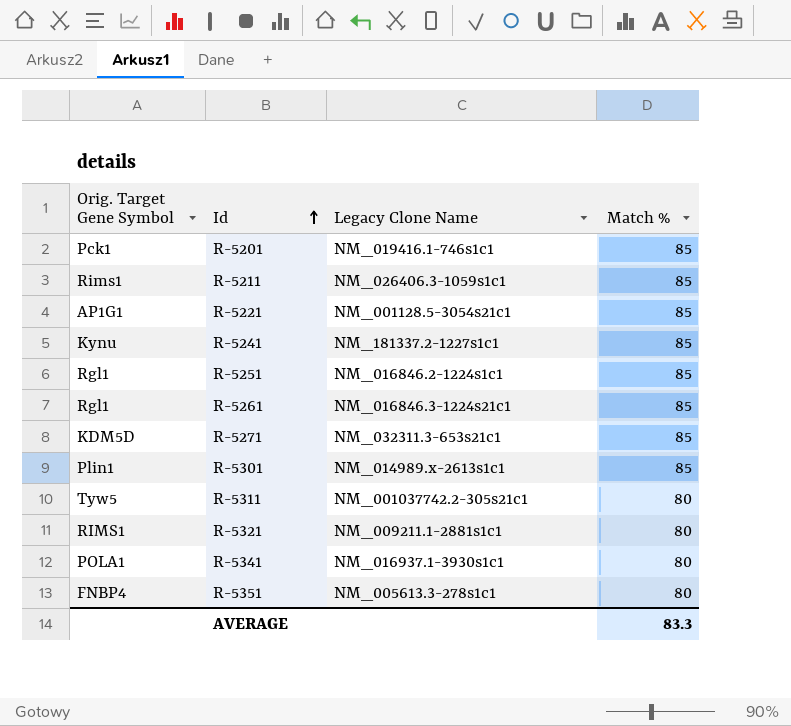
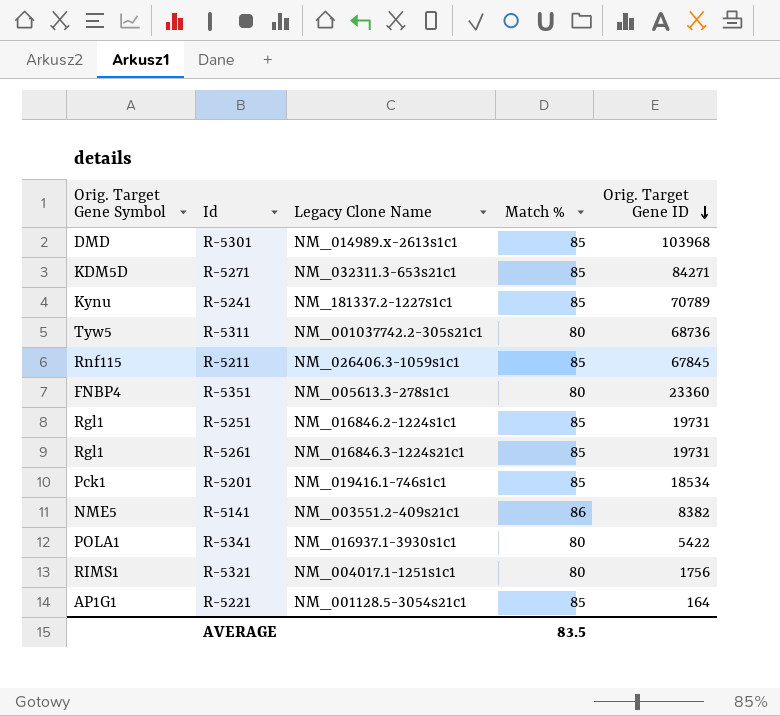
row order: Id ascending -> Orig. Target Gene ID descending
column Orig. Target Gene ID | position: none -> 5
R-5301 | Orig. Target Gene Symbol: Plin1 -> DMD
R-5211 | Orig. Target Gene Symbol: Rims1 -> Rnf115
row R-5141: none -> NME5 | NM_003551.2-409s21c1 | 86 | 8382
R-5321 | Legacy Clone Name: NM_009211.1-2881s1c1 -> NM_004017.1-1251s1c1
AVERAGE | Match %: 83.3 -> 83.5

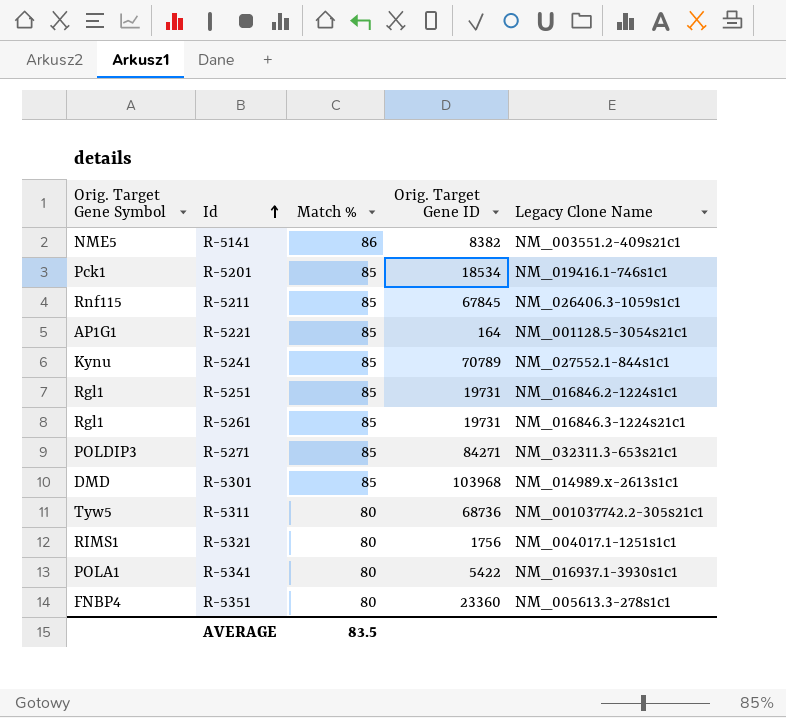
row order: Orig. Target Gene ID descending -> Id ascending
column Legacy Clone Name | position: 3 -> 5
R-5241 | Legacy Clone Name: NM_181337.2-1227s1c1 -> NM_027552.1-844s1c1
R-5271 | Orig. Target Gene Symbol: KDM5D -> POLDIP3

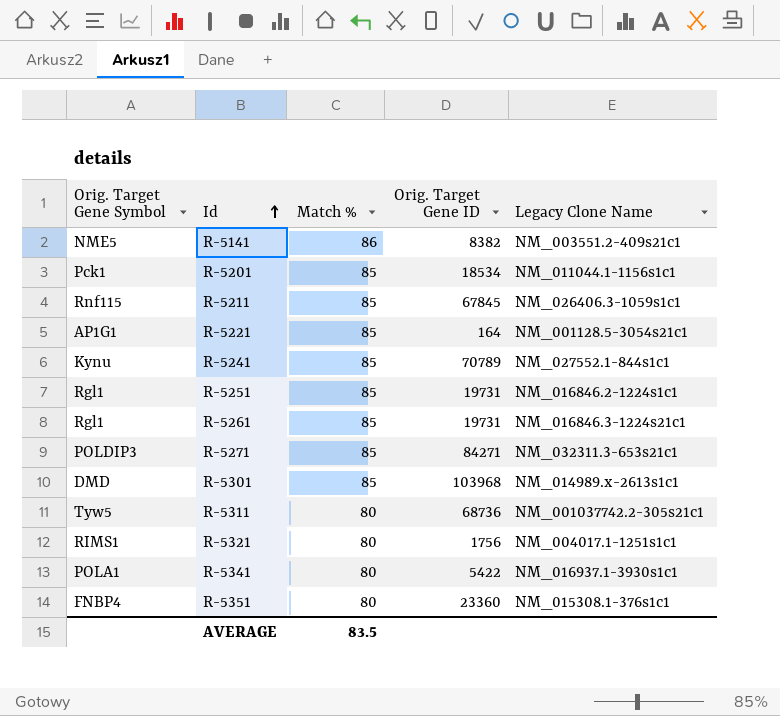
R-5201 | Legacy Clone Name: NM_019416.1-746s1c1 -> NM_011044.1-1156s1c1
R-5351 | Legacy Clone Name: NM_005613.3-278s1c1 -> NM_015308.1-376s1c1

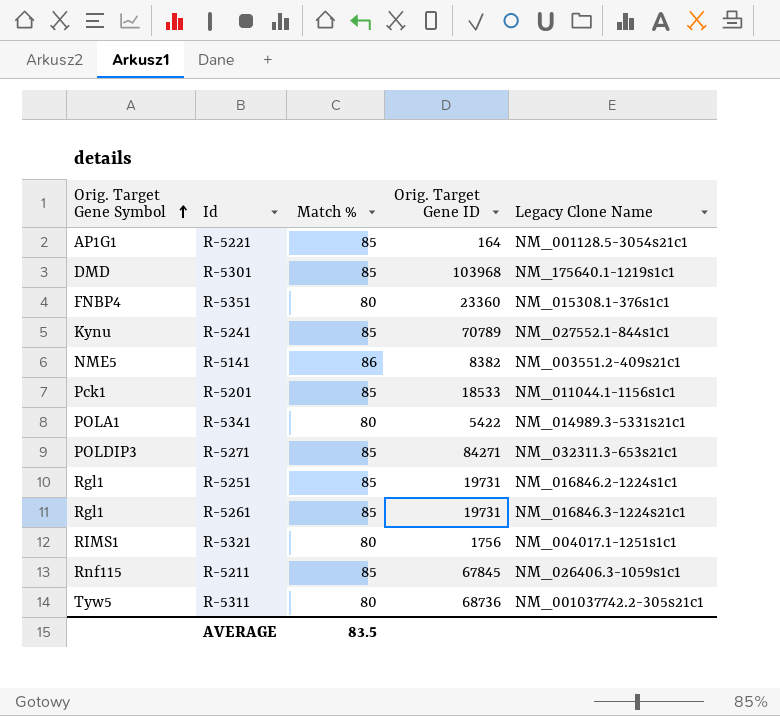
row order: Id ascending -> Orig. Target Gene Symbol ascending
R-5301 | Legacy Clone Name: NM_014989.x-2613s1c1 -> NM_175640.1-1219s1c1
R-5201 | Orig. Target Gene ID: 18534 -> 18533
R-5341 | Legacy Clone Name: NM_016937.1-3930s1c1 -> NM_014989.3-5331s21c1

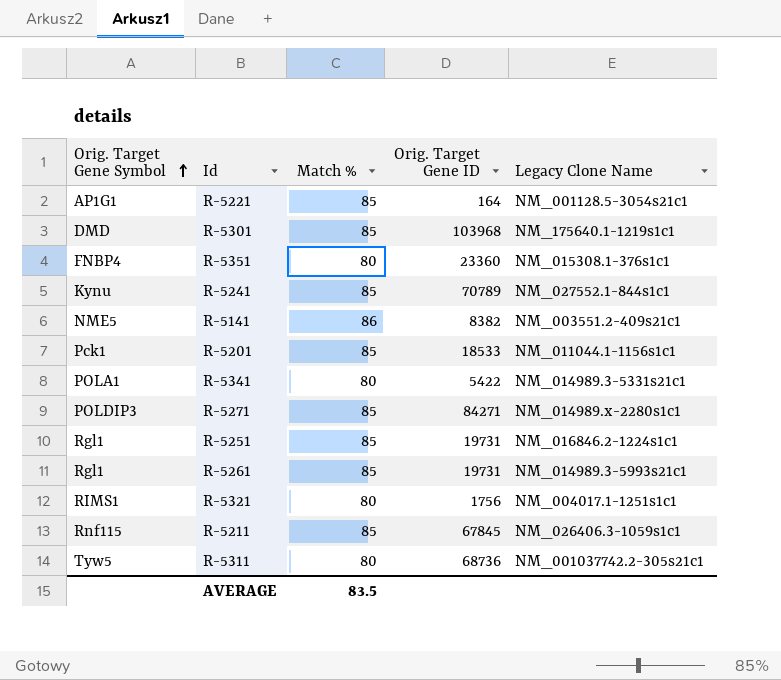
R-5271 | Legacy Clone Name: NM_032311.3-653s21c1 -> NM_014989.x-2280s1c1
R-5261 | Legacy Clone Name: NM_016846.3-1224s21c1 -> NM_014989.3-5993s21c1

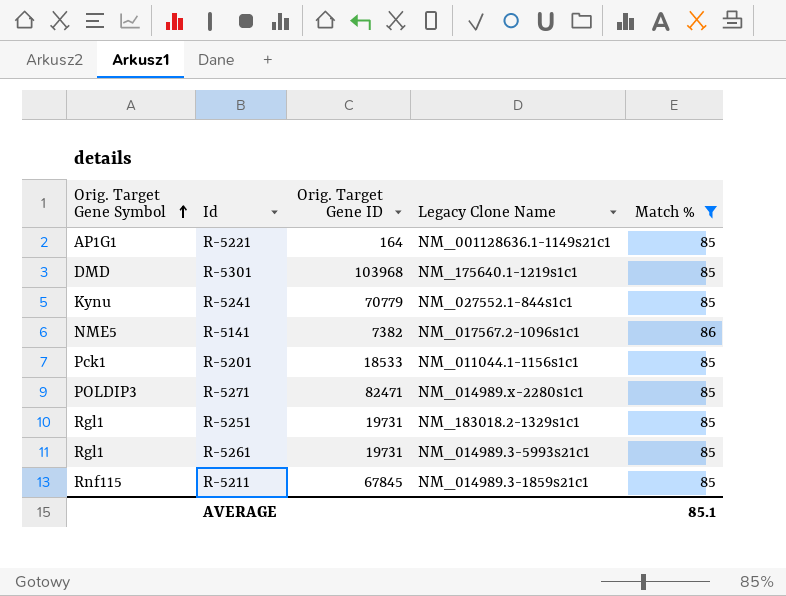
filter: none -> Match % != 80
column Match % | position: 3 -> 5
R-5221 | Legacy Clone Name: NM_001128.5-3054s21c1 -> NM_001128636.1-1149s21c1
R-5241 | Orig. Target Gene ID: 70789 -> 70779
R-5141 | Orig. Target Gene ID: 8382 -> 7382
R-5141 | Legacy Clone Name: NM_003551.2-409s21c1 -> NM_017567.2-1096s1c1
R-5271 | Orig. Target Gene ID: 84271 -> 82471
R-5251 | Legacy Clone Name: NM_016846.2-1224s1c1 -> NM_183018.2-1329s1c1
R-5211 | Legacy Clone Name: NM_026406.3-1059s1c1 -> NM_014989.3-1859s21c1
AVERAGE | Match %: 83.5 -> 85.1

